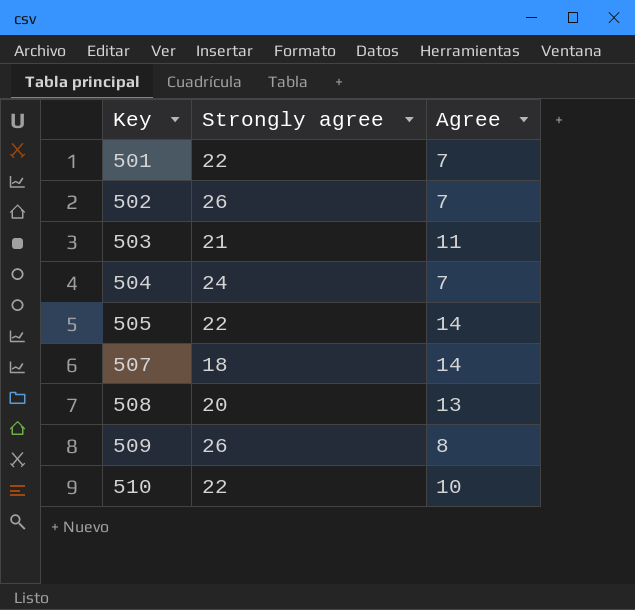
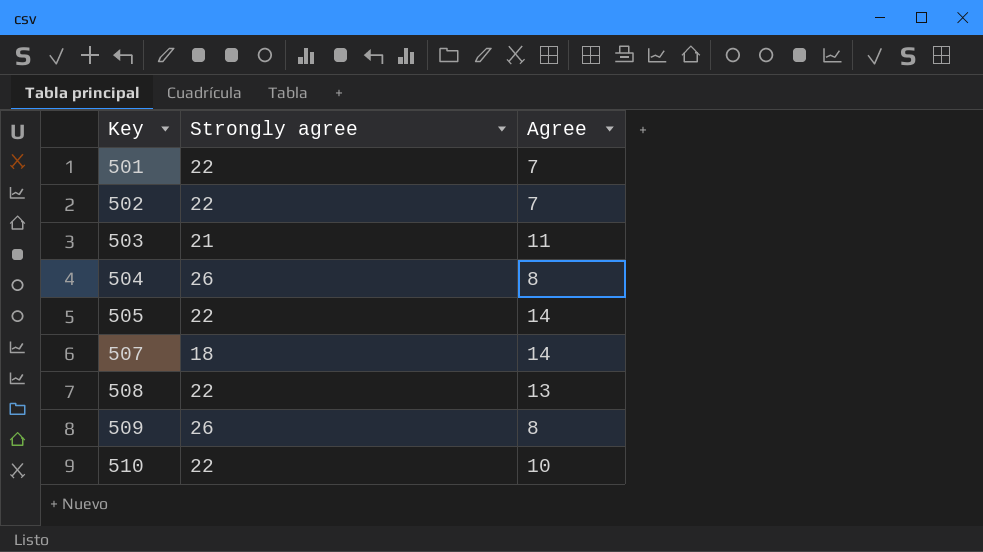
502 | Strongly agree: 26 -> 22
504 | Strongly agree: 24 -> 26
504 | Agree: 7 -> 8
508 | Strongly agree: 20 -> 22

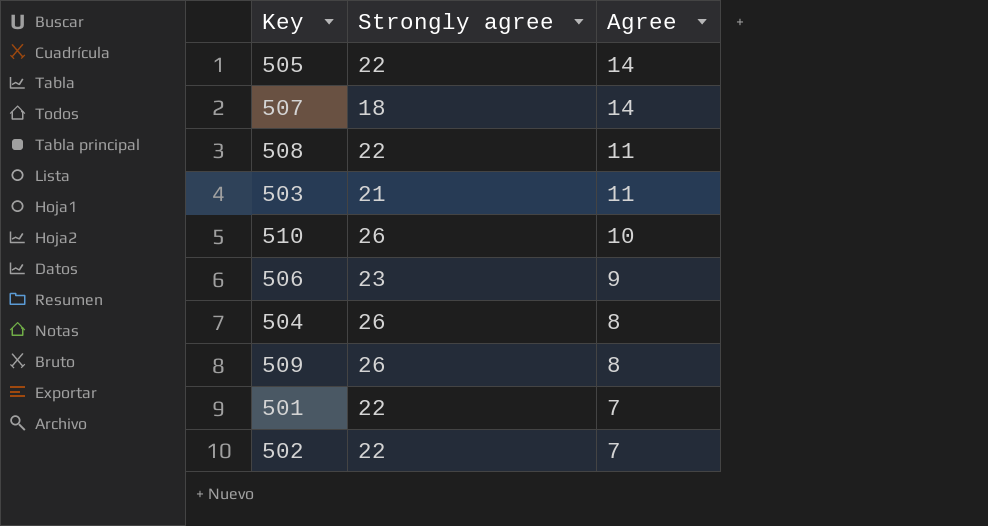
row order: Key ascending -> Agree descending
508 | Agree: 13 -> 11
510 | Strongly agree: 22 -> 26
row 506: none -> 23 | 9

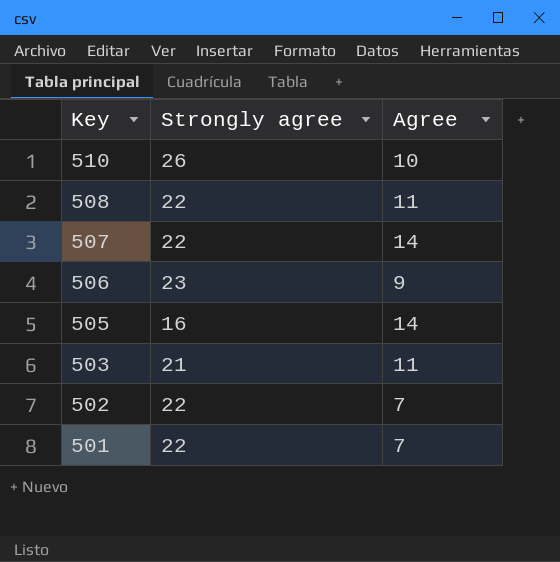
row order: Agree descending -> Key descending
row 504: 26 | 8 -> none
row 509: 26 | 8 -> none
507 | Strongly agree: 18 -> 22
505 | Strongly agree: 22 -> 16

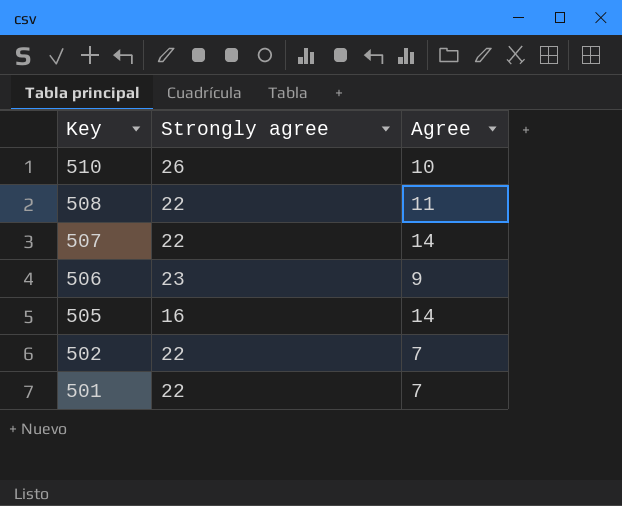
row 503: 21 | 11 -> none

